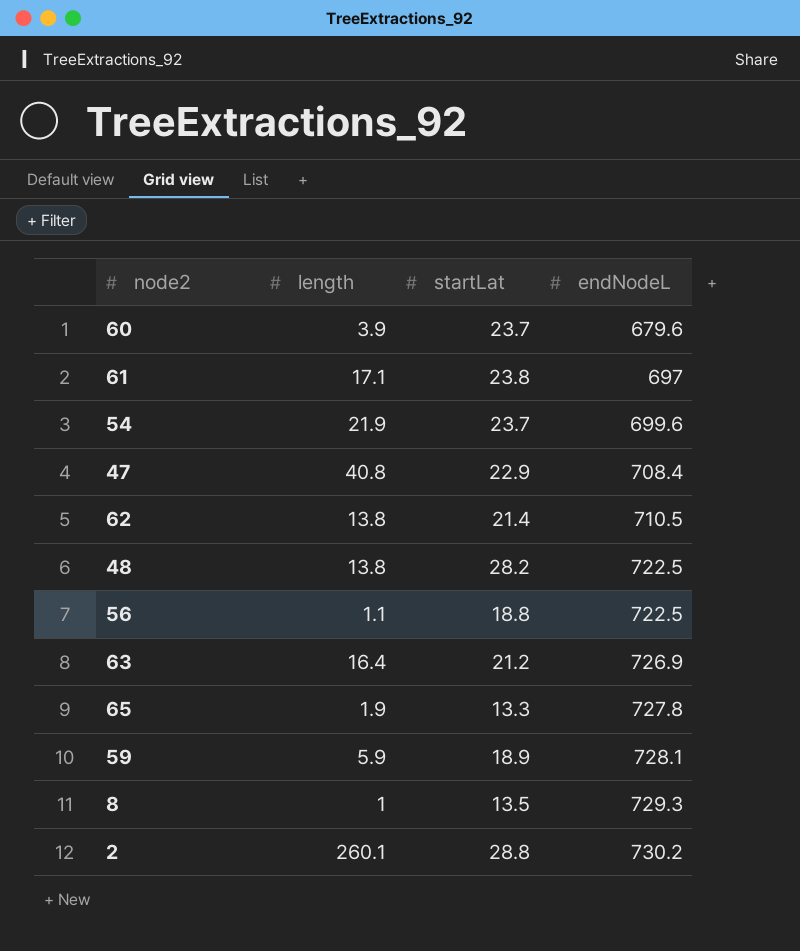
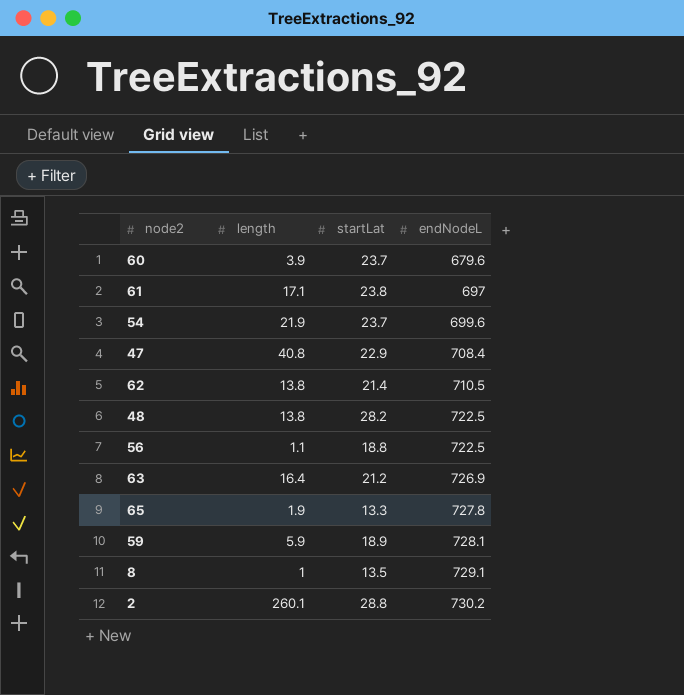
8 | endNodeL: 729.3 -> 729.1

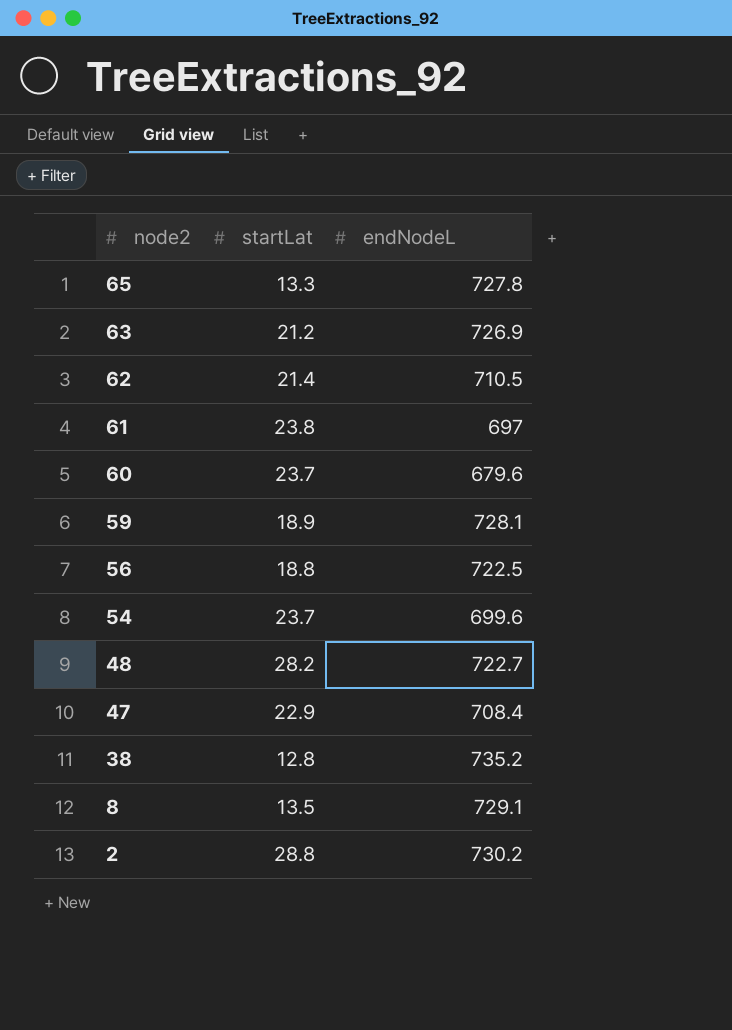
row order: endNodeL ascending -> node2 descending
column length | position: 2 -> none
48 | endNodeL: 722.5 -> 722.7
row 38: none -> 12.8 | 735.2

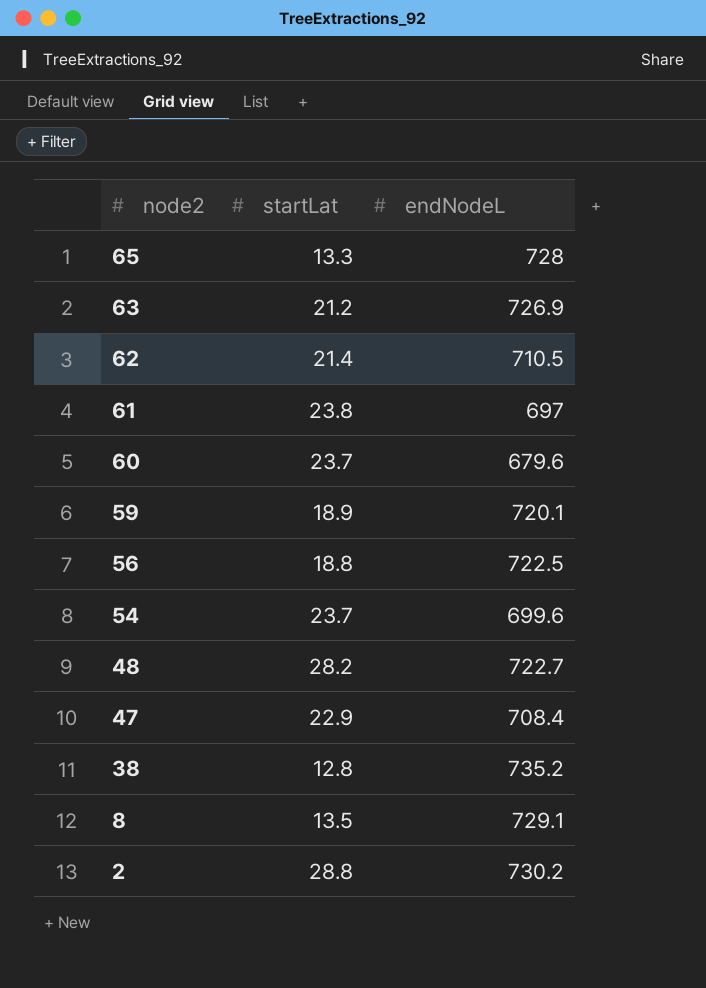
65 | endNodeL: 727.8 -> 728
59 | endNodeL: 728.1 -> 720.1

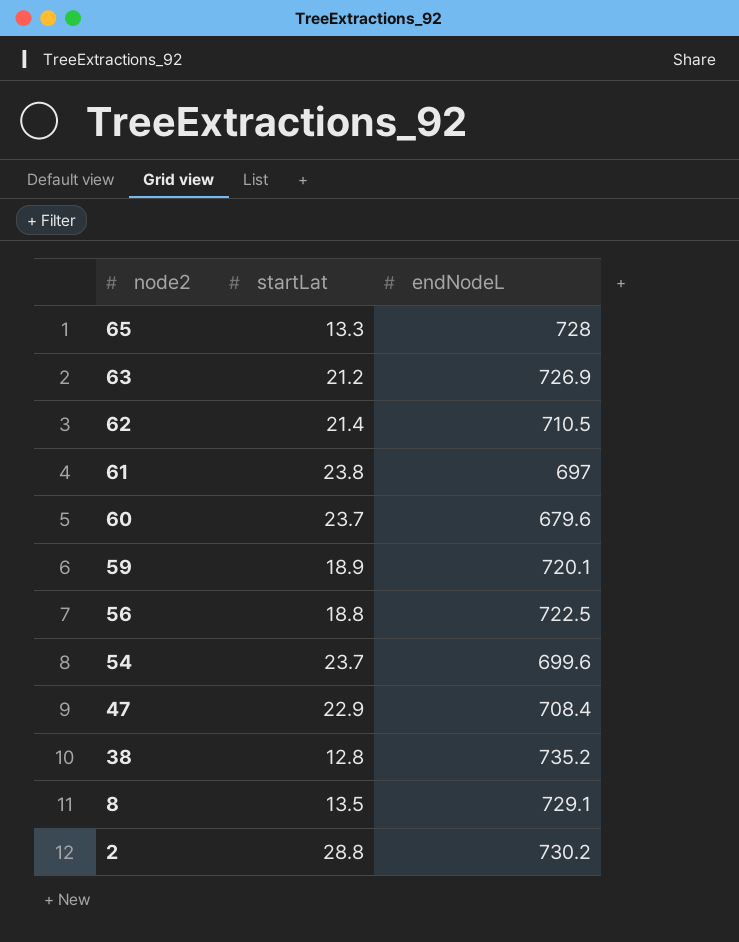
row 48: 28.2 | 722.7 -> none

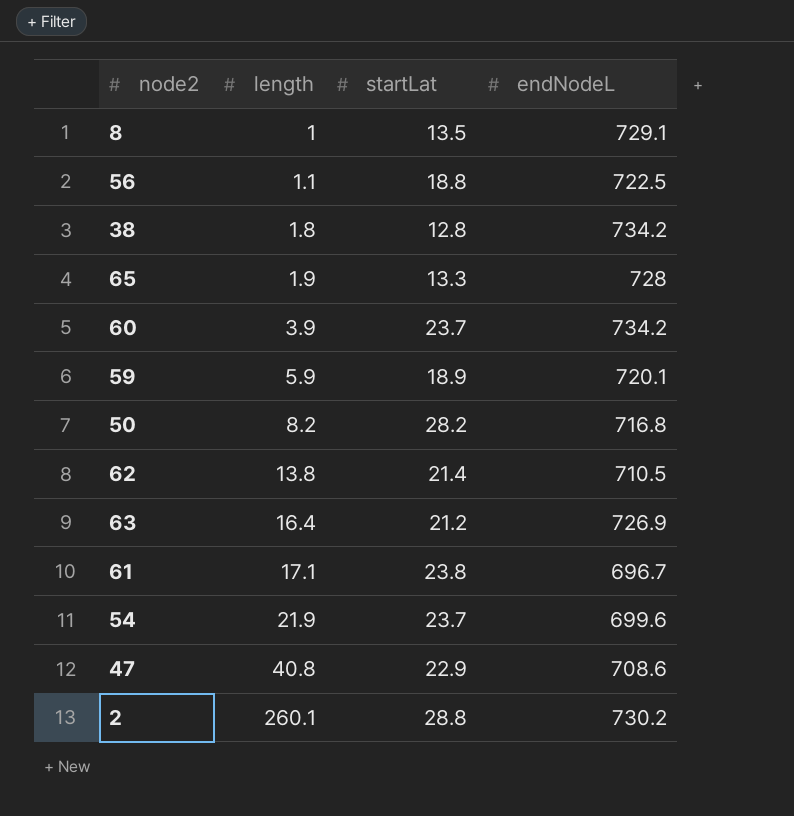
row order: node2 descending -> length ascending
column length | position: none -> 2
38 | endNodeL: 735.2 -> 734.2
60 | endNodeL: 679.6 -> 734.2
row 50: none -> 8.2 | 28.2 | 716.8
61 | endNodeL: 697 -> 696.7
47 | endNodeL: 708.4 -> 708.6

